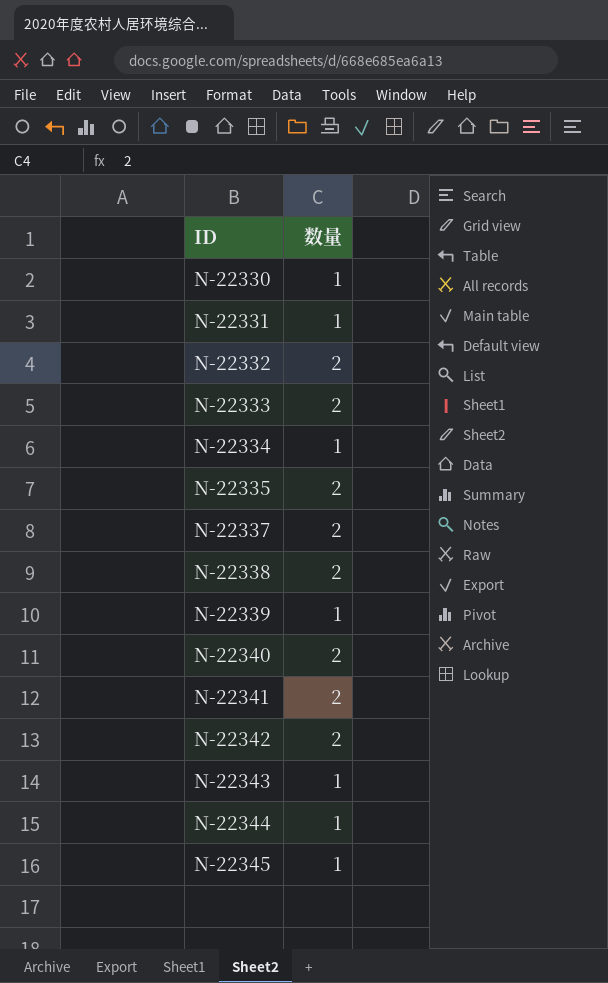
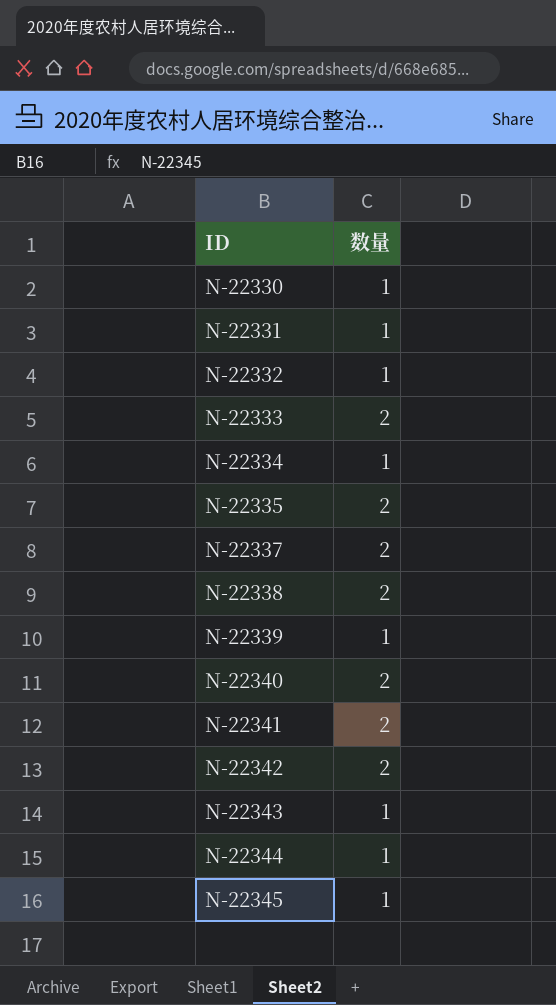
N-22332 | 数量: 2 -> 1

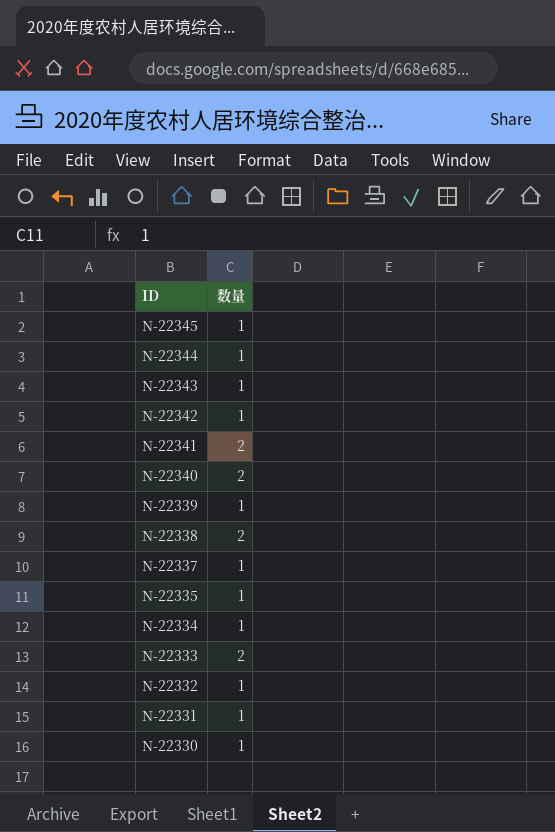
row order: ID ascending -> ID descending
N-22342 | 数量: 2 -> 1
N-22337 | 数量: 2 -> 1
N-22335 | 数量: 2 -> 1

